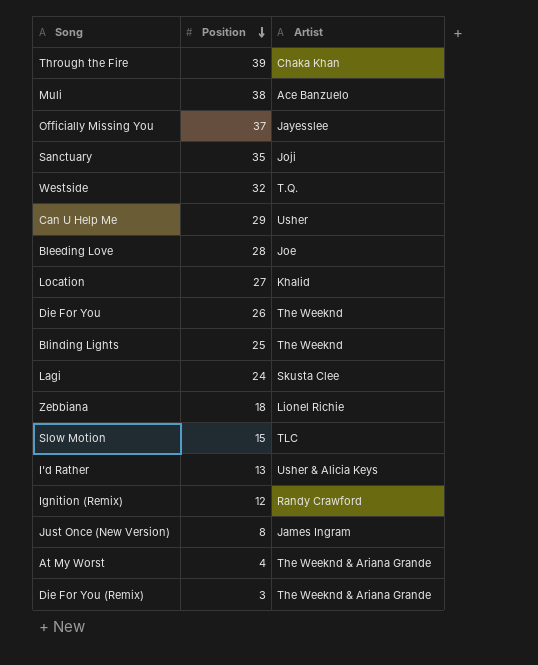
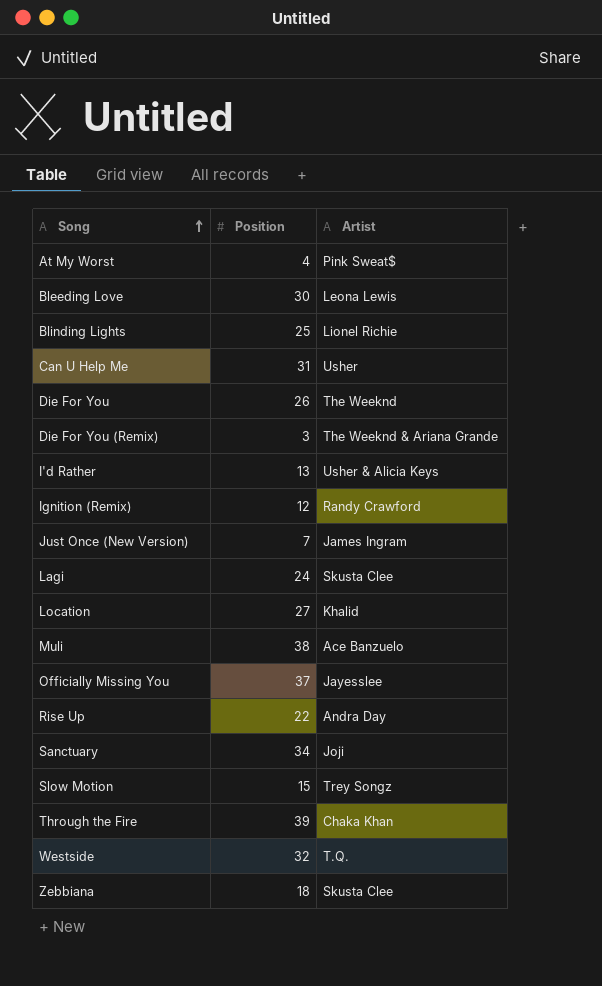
row order: Position descending -> Song ascending
At My Worst | Artist: The Weeknd & Ariana Grande -> Pink Sweat$
Bleeding Love | Position: 28 -> 30
Bleeding Love | Artist: Joe -> Leona Lewis
Blinding Lights | Artist: The Weeknd -> Lionel Richie
Can U Help Me | Position: 29 -> 31
Just Once (New Version) | Position: 8 -> 7
row Rise Up: none -> 22 | Andra Day
Sanctuary | Position: 35 -> 34
Slow Motion | Artist: TLC -> Trey Songz
Zebbiana | Artist: Lionel Richie -> Skusta Clee

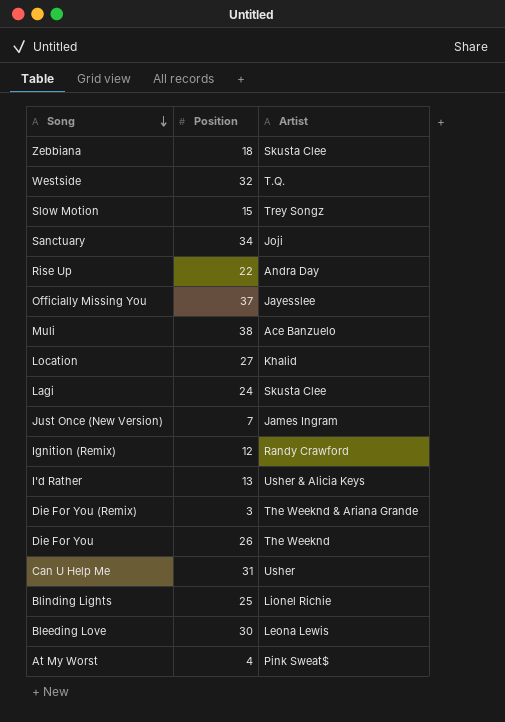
row order: Song ascending -> Song descending
row Through the Fire: 39 | Chaka Khan -> none

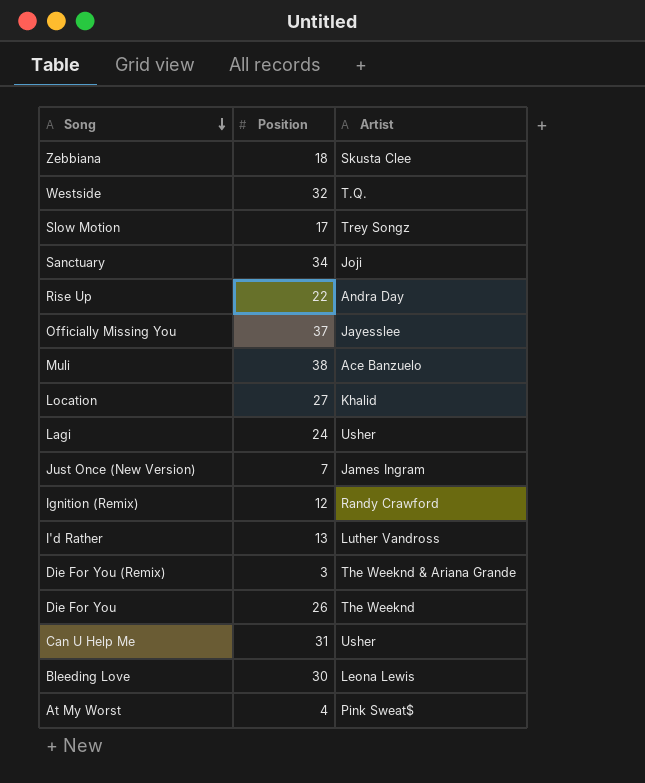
row Blinding Lights: 25 | Lionel Richie -> none
Slow Motion | Position: 15 -> 17
Lagi | Artist: Skusta Clee -> Usher
I'd Rather | Artist: Usher & Alicia Keys -> Luther Vandross

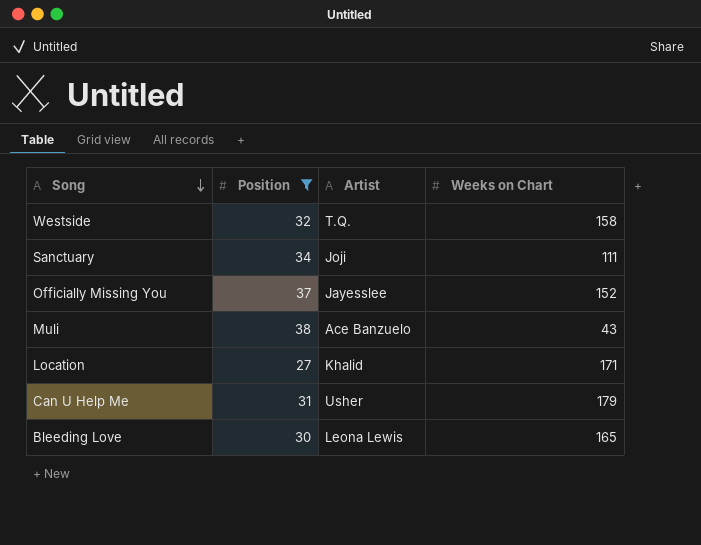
filter: none -> Position >= 27
column Weeks on Chart | position: none -> 4

